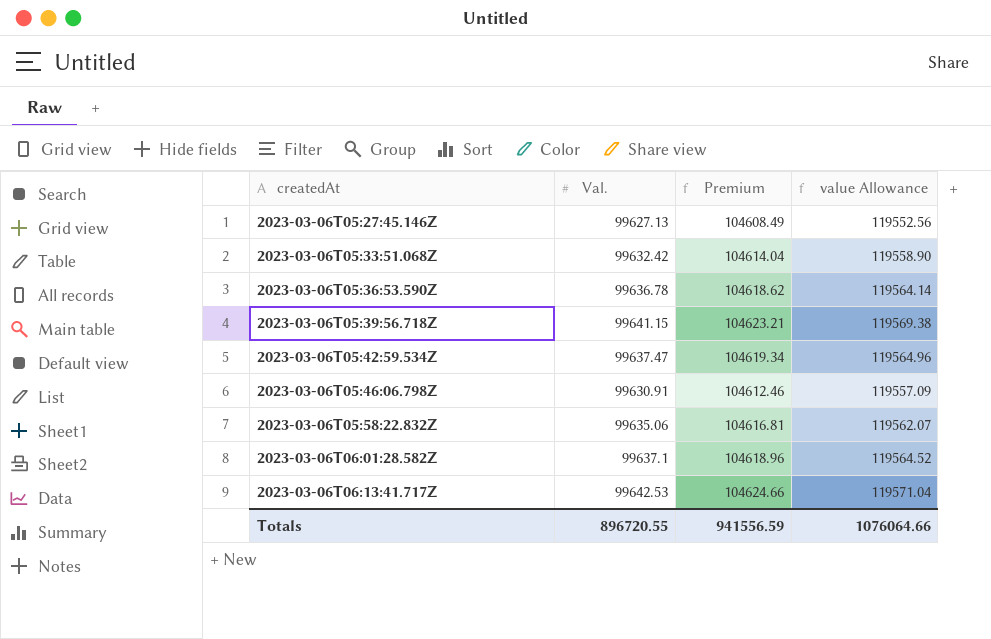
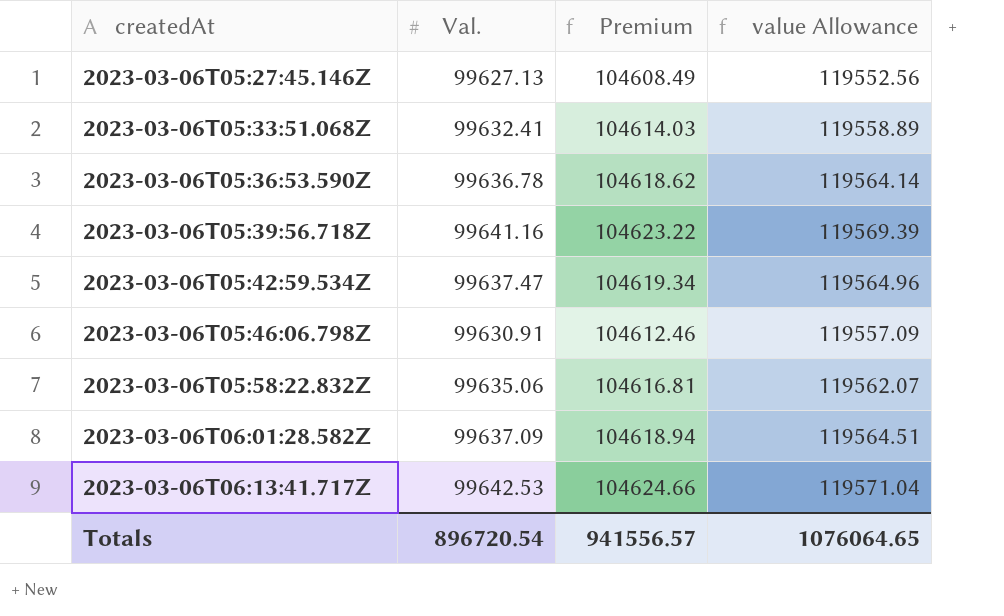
2023-03-06T05:33:51.068Z | Val.: 99632.42 -> 99632.41
2023-03-06T05:33:51.068Z | Premium: 104614.04 -> 104614.03
2023-03-06T05:33:51.068Z | value Allowance: 119558.90 -> 119558.89
2023-03-06T05:39:56.718Z | Val.: 99641.15 -> 99641.16
2023-03-06T05:39:56.718Z | Premium: 104623.21 -> 104623.22
2023-03-06T05:39:56.718Z | value Allowance: 119569.38 -> 119569.39
2023-03-06T06:01:28.582Z | Val.: 99637.1 -> 99637.09
2023-03-06T06:01:28.582Z | Premium: 104618.96 -> 104618.94
2023-03-06T06:01:28.582Z | value Allowance: 119564.52 -> 119564.51
Totals | Val.: 896720.55 -> 896720.54
Totals | Premium: 941556.59 -> 941556.57
Totals | value Allowance: 1076064.66 -> 1076064.65

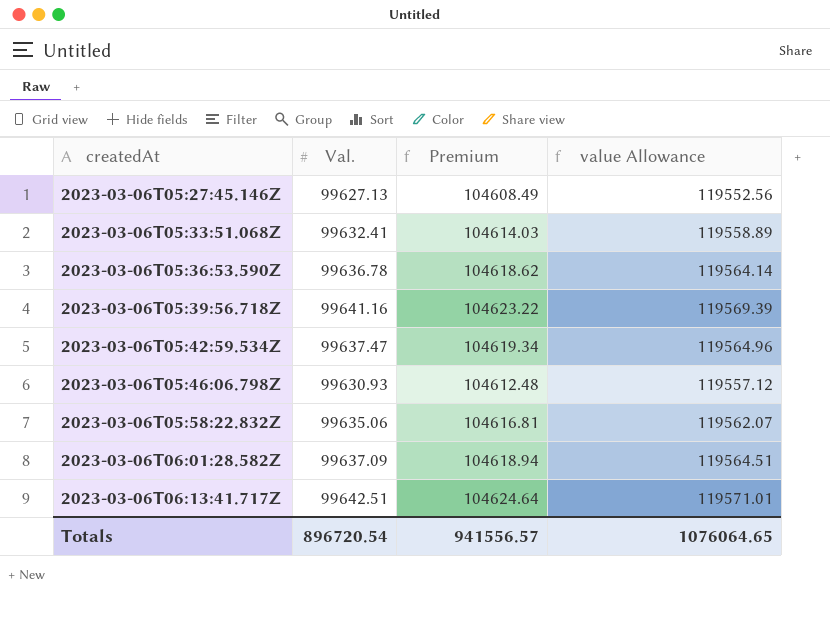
2023-03-06T05:46:06.798Z | Val.: 99630.91 -> 99630.93
2023-03-06T05:46:06.798Z | Premium: 104612.46 -> 104612.48
2023-03-06T05:46:06.798Z | value Allowance: 119557.09 -> 119557.12
2023-03-06T06:13:41.717Z | Val.: 99642.53 -> 99642.51
2023-03-06T06:13:41.717Z | Premium: 104624.66 -> 104624.64
2023-03-06T06:13:41.717Z | value Allowance: 119571.04 -> 119571.01

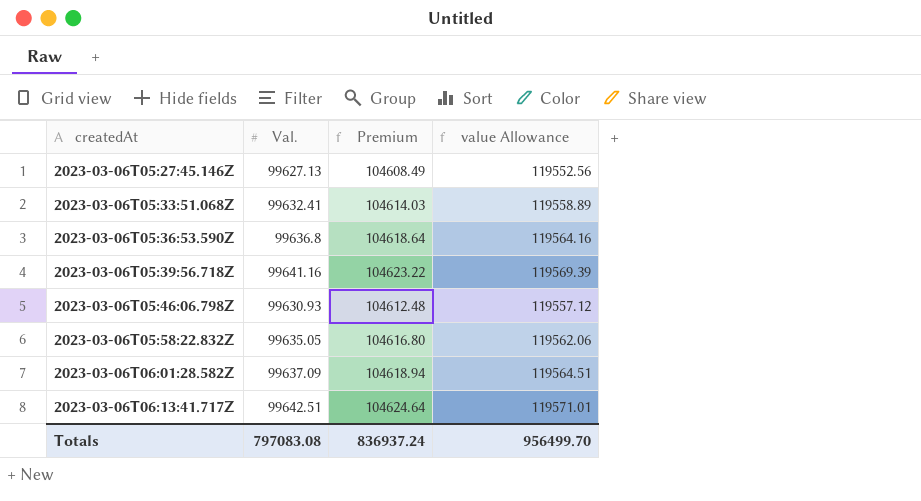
row 2023-03-06T05:42:59.534Z: 99637.47 | 104619.34 | 119564.96 -> none
2023-03-06T05:36:53.590Z | Val.: 99636.78 -> 99636.8
2023-03-06T05:36:53.590Z | Premium: 104618.62 -> 104618.64
2023-03-06T05:36:53.590Z | value Allowance: 119564.14 -> 119564.16
2023-03-06T05:58:22.832Z | Val.: 99635.06 -> 99635.05
2023-03-06T05:58:22.832Z | Premium: 104616.81 -> 104616.80
2023-03-06T05:58:22.832Z | value Allowance: 119562.07 -> 119562.06
Totals | Val.: 896720.54 -> 797083.08
Totals | Premium: 941556.57 -> 836937.24
Totals | value Allowance: 1076064.65 -> 956499.70

